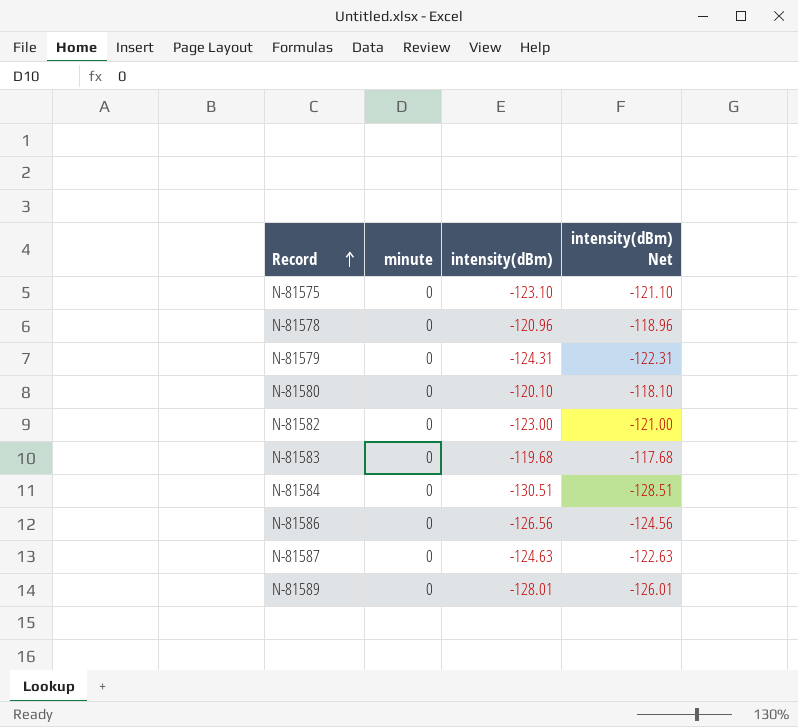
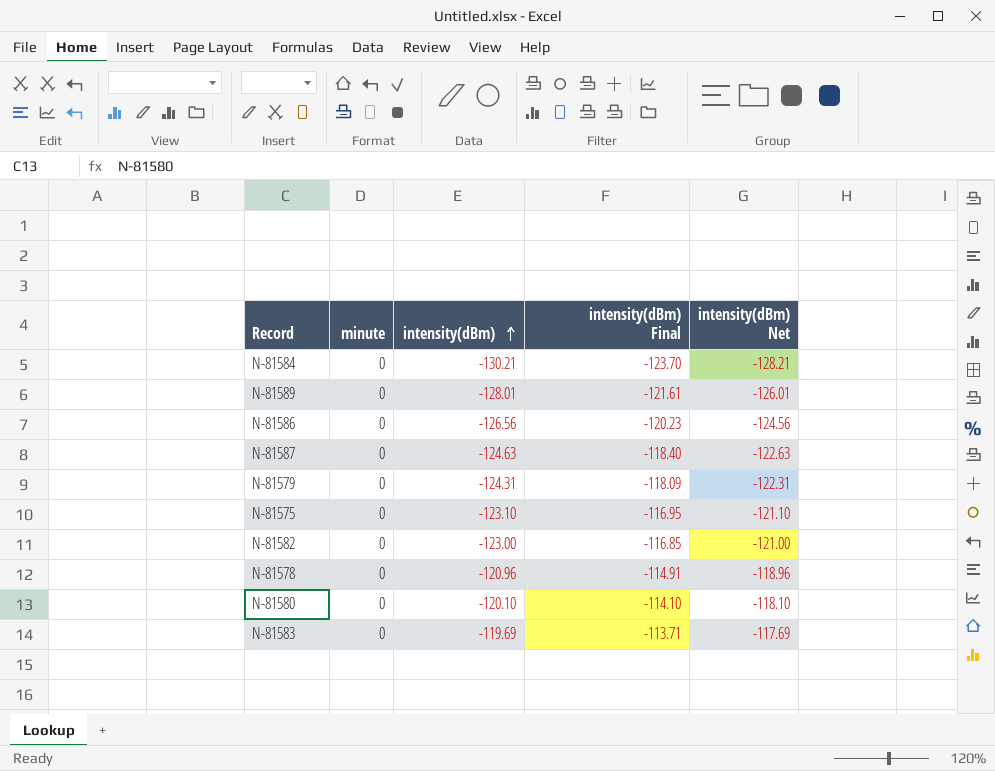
row order: Record ascending -> intensity(dBm) ascending
column intensity(dBm) Final | formula: none -> [intensity(dBm)] * 0.95
N-81584 | intensity(dBm): -130.51 -> -130.21
N-81584 | intensity(dBm) Net: -128.51 -> -128.21
N-81583 | intensity(dBm): -119.68 -> -119.69
N-81583 | intensity(dBm) Net: -117.68 -> -117.69

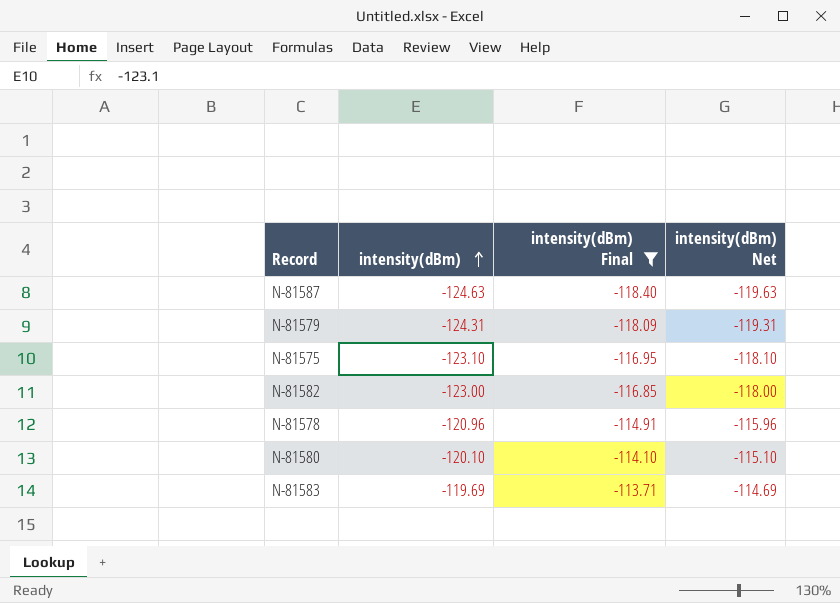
filter: none -> intensity(dBm) Final >= -118.40
column minute | position: 2 -> none
column intensity(dBm) Net | formula: [intensity(dBm)] + 2 -> [intensity(dBm)] + 5

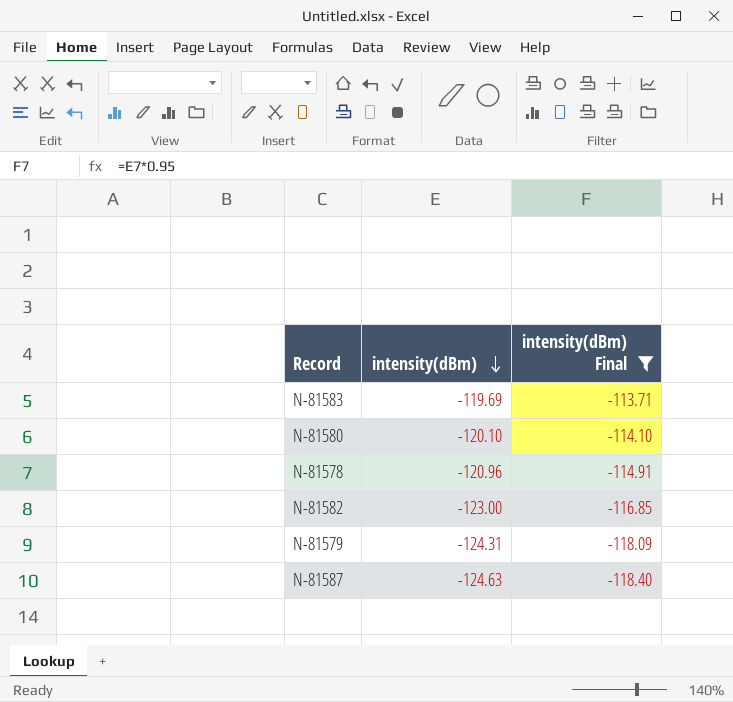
row order: intensity(dBm) ascending -> intensity(dBm) descending
column intensity(dBm) Net | formula: [intensity(dBm)] + 5 -> none
row N-81575: -123.10 | -116.95 | -118.10 -> none

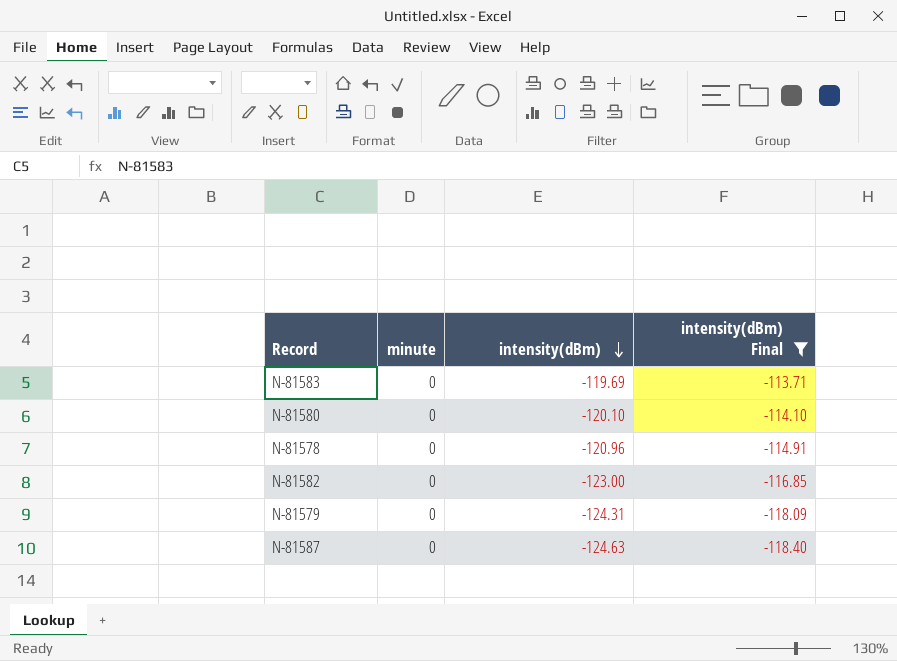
column minute | position: none -> 2

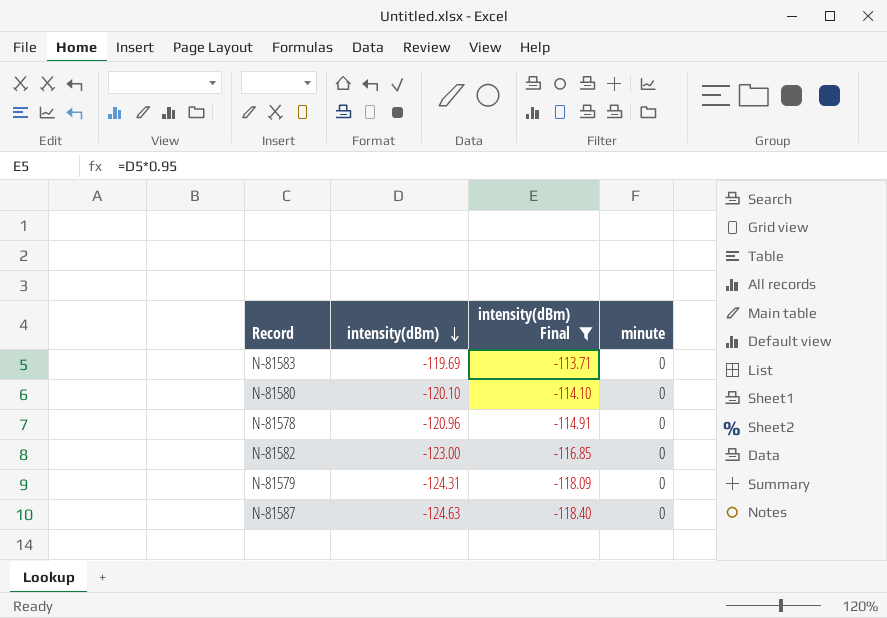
column minute | position: 2 -> 4

